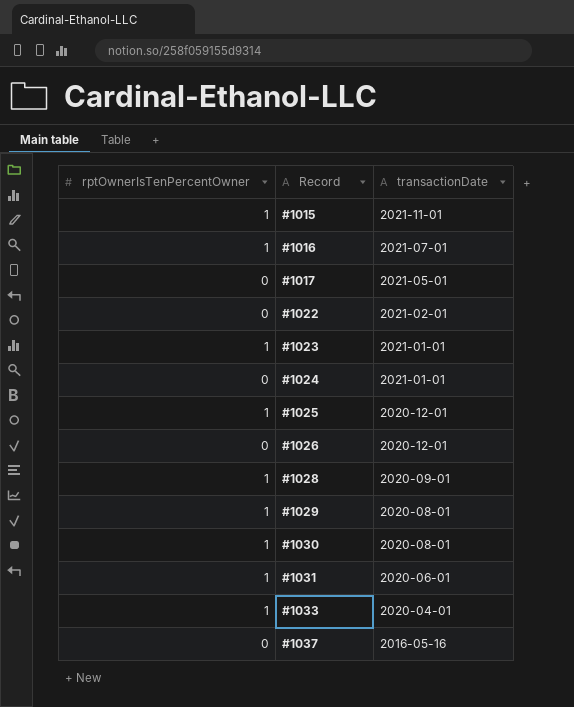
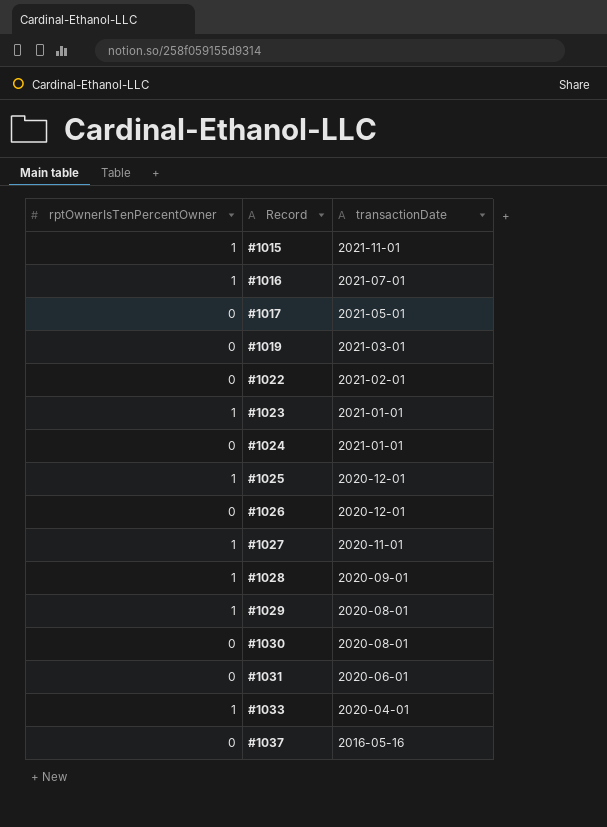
row #1019: none -> 0 | 2021-03-01
row #1027: none -> 1 | 2020-11-01
#1030 | rptOwnerIsTenPercentOwner: 1 -> 0
#1031 | rptOwnerIsTenPercentOwner: 1 -> 0

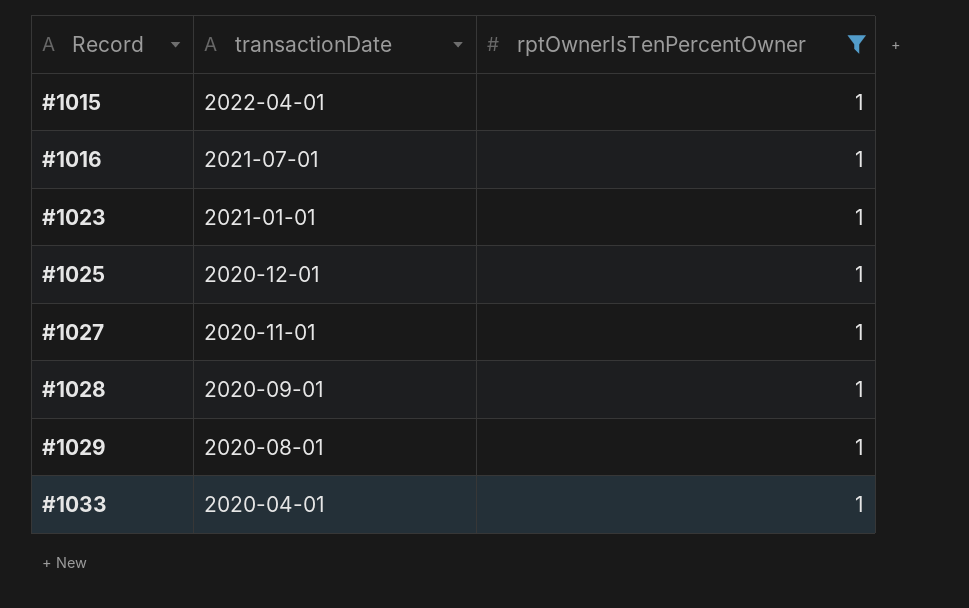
filter: none -> rptOwnerIsTenPercentOwner = 1
column rptOwnerIsTenPercentOwner | position: 1 -> 3
#1015 | transactionDate: 2021-11-01 -> 2022-04-01

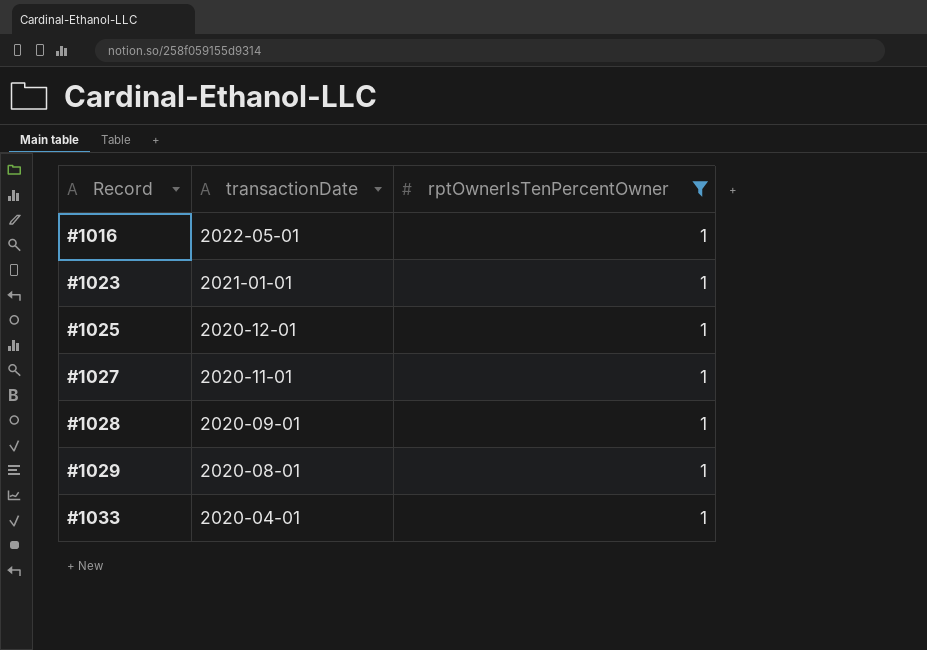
row #1015: 2022-04-01 | 1 -> none
#1016 | transactionDate: 2021-07-01 -> 2022-05-01

